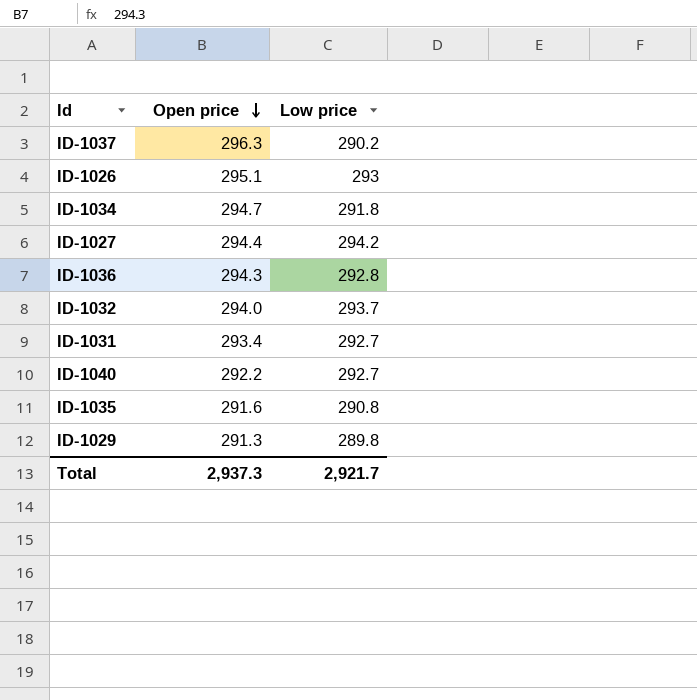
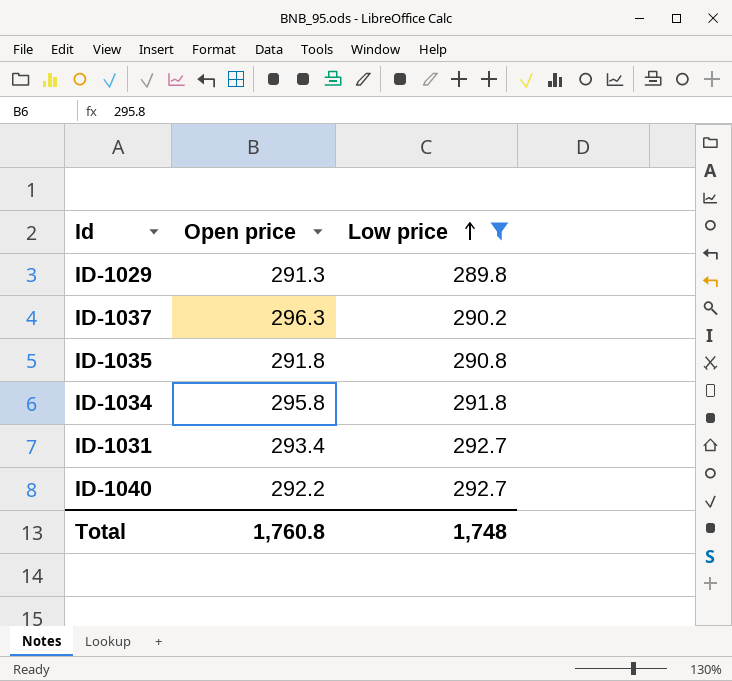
filter: none -> Low price <= 292.7
row order: Open price descending -> Low price ascending
ID-1035 | Open price: 291.6 -> 291.8
ID-1034 | Open price: 294.7 -> 295.8
Total | Open price: 2,937.3 -> 1,760.8
Total | Low price: 2,921.7 -> 1,748

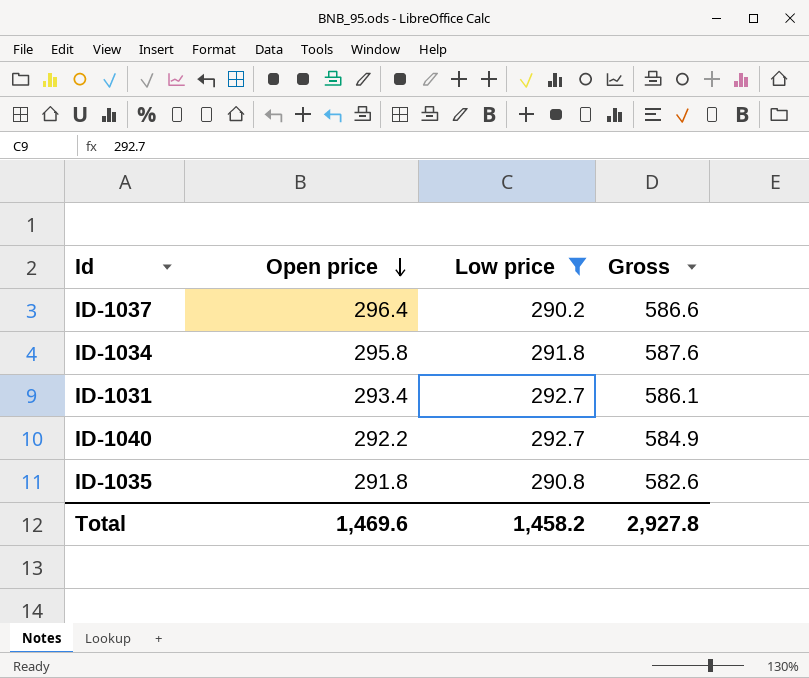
row order: Low price ascending -> Open price descending
column Gross | formula: none -> [Open price] + [Low price]
row ID-1029: 291.3 | 289.8 -> none
ID-1037 | Open price: 296.3 -> 296.4
Total | Open price: 1,760.8 -> 1,469.6
Total | Low price: 1,748 -> 1,458.2

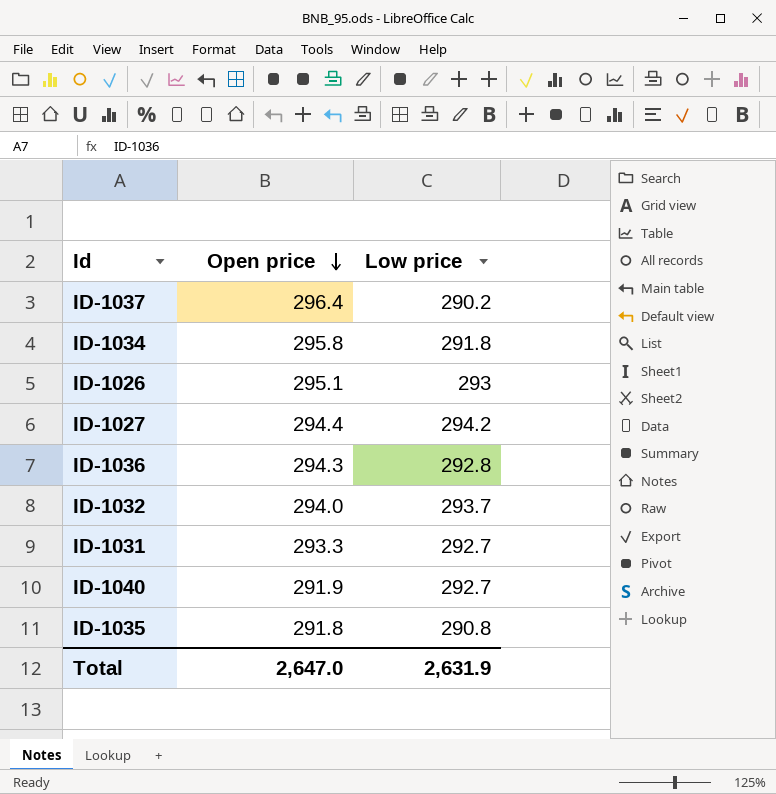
filter: Low price <= 292.7 -> none
column Gross | formula: [Open price] + [Low price] -> none
ID-1031 | Open price: 293.4 -> 293.3
ID-1040 | Open price: 292.2 -> 291.9
Total | Open price: 1,469.6 -> 2,647.0
Total | Low price: 1,458.2 -> 2,631.9

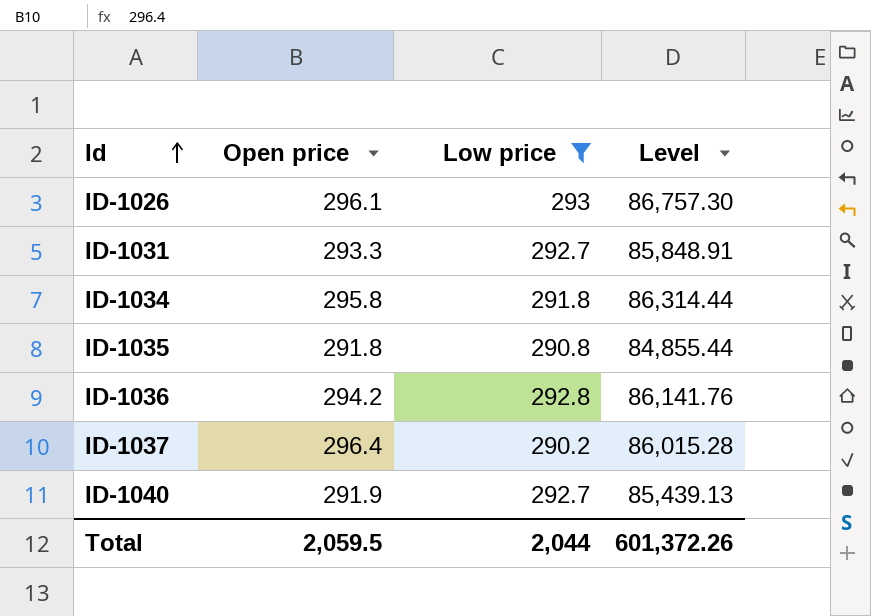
filter: none -> Low price <= 293
row order: Open price descending -> Id ascending
column Level | formula: none -> [Open price] * [Low price]
ID-1026 | Open price: 295.1 -> 296.1
ID-1036 | Open price: 294.3 -> 294.2
Total | Open price: 2,647.0 -> 2,059.5
Total | Low price: 2,631.9 -> 2,044

